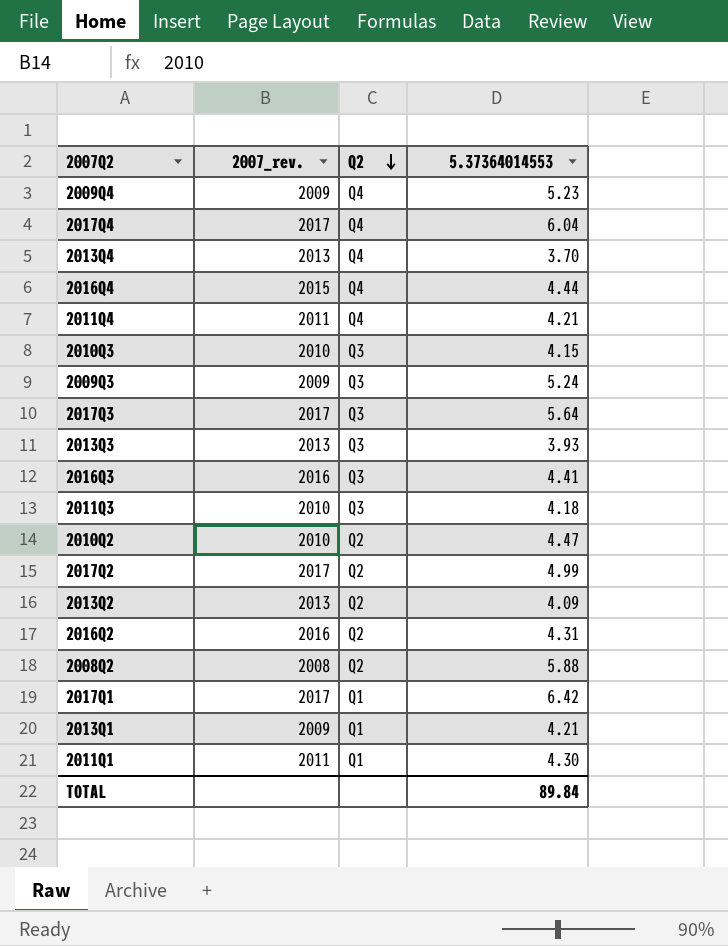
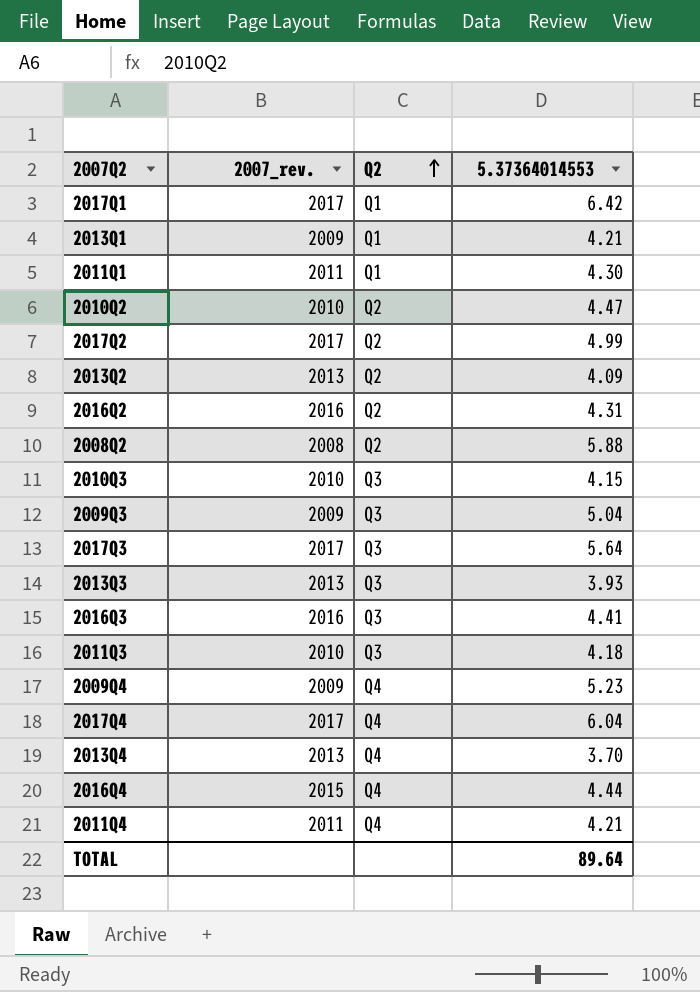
row order: Q2 descending -> Q2 ascending
2009Q3 | 5.37364014553: 5.24 -> 5.04
TOTAL | 5.37364014553: 89.84 -> 89.64

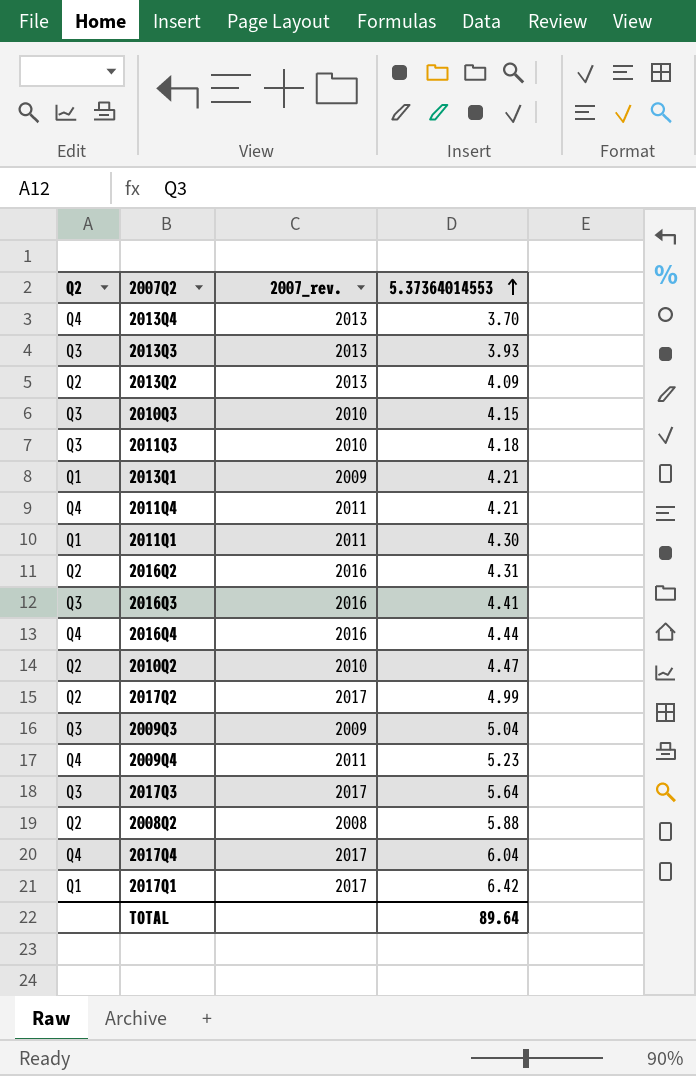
row order: Q2 ascending -> 5.37364014553 ascending
column Q2 | position: 3 -> 1
2016Q4 | 2007_rev.: 2015 -> 2016
2009Q4 | 2007_rev.: 2009 -> 2011

